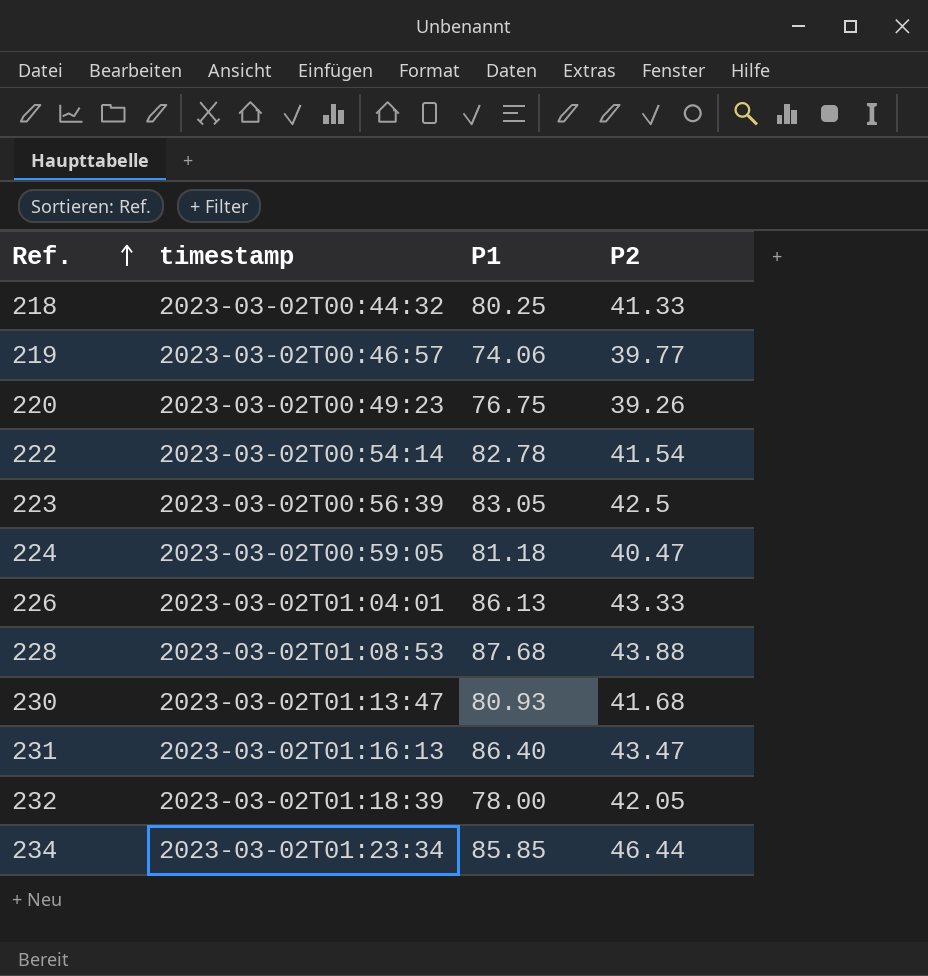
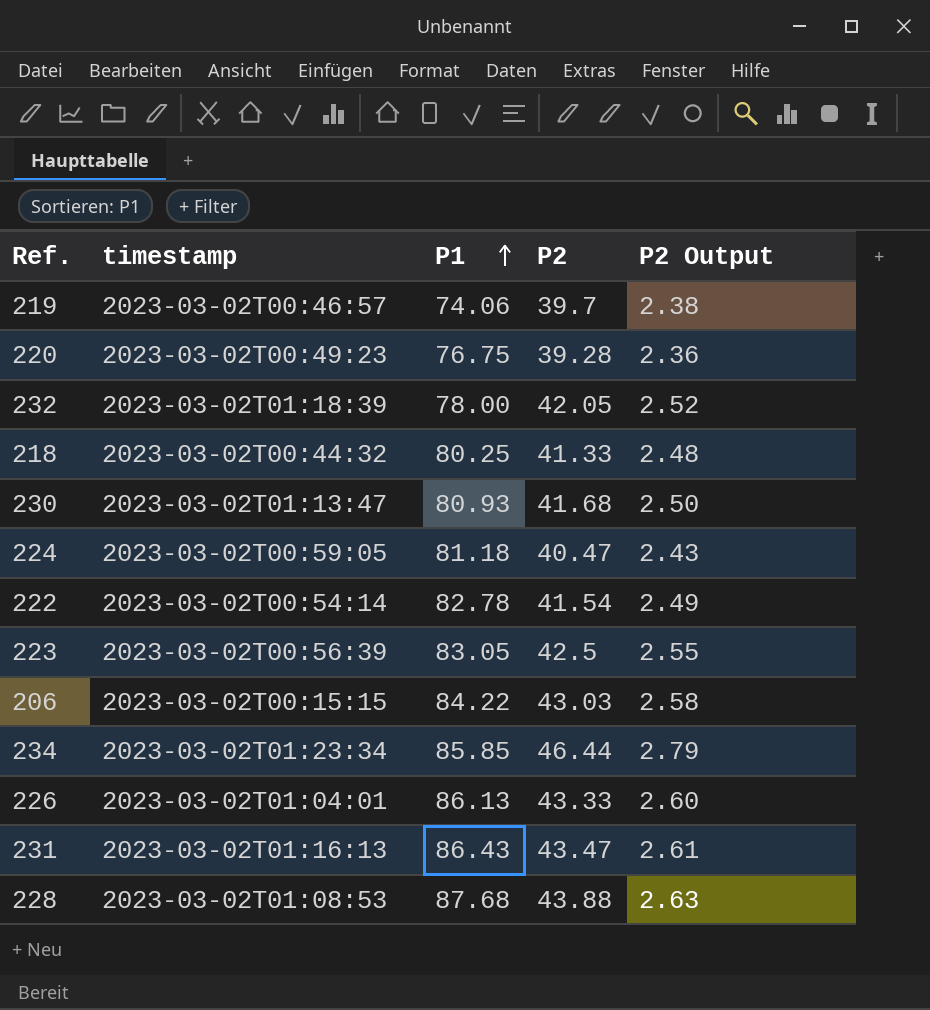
row order: Ref. ascending -> P1 ascending
column P2 Output | formula: none -> [P2] * 0.06
219 | P2: 39.77 -> 39.7
220 | P2: 39.26 -> 39.28
row 206: none -> 2023-03-02T00:15:15 | 84.22 | 43.03 | 2.58
231 | P1: 86.40 -> 86.43

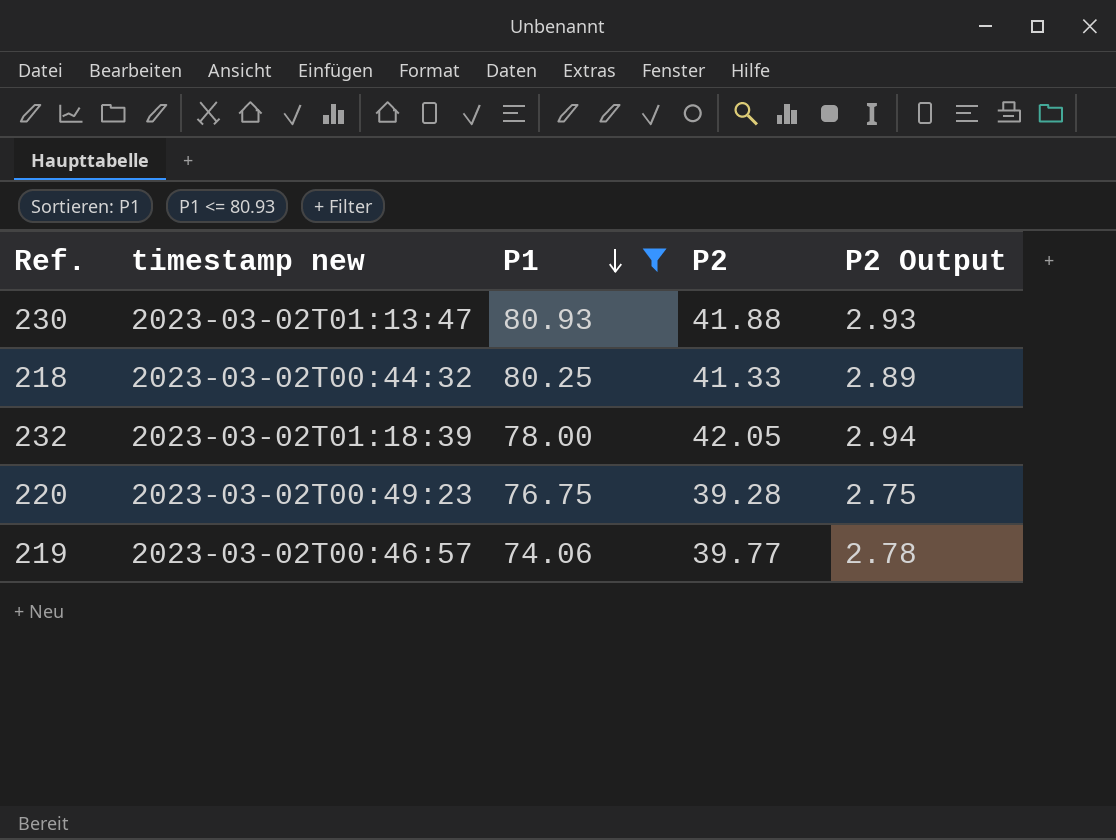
filter: none -> P1 <= 80.93
row order: P1 ascending -> P1 descending
column name: timestamp -> timestamp new
column P2 Output | formula: [P2] * 0.06 -> [P2] * 0.07
230 | P2: 41.68 -> 41.88
219 | P2: 39.7 -> 39.77

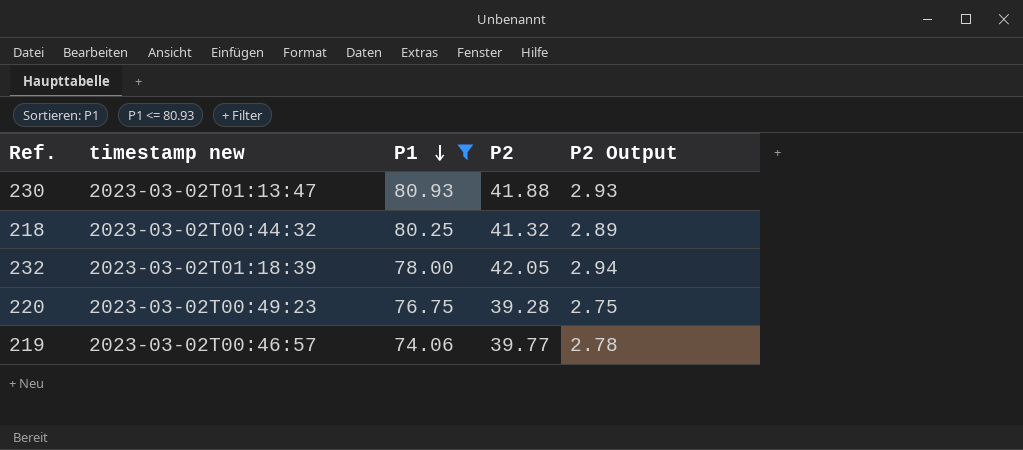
218 | P2: 41.33 -> 41.32

